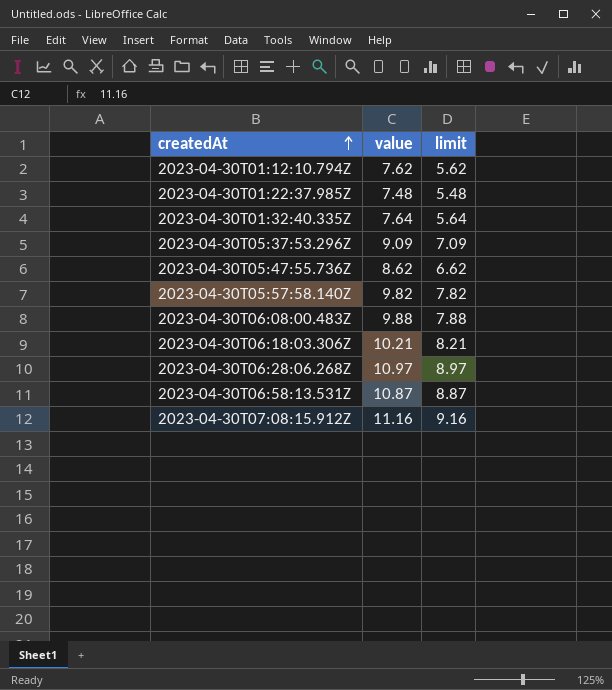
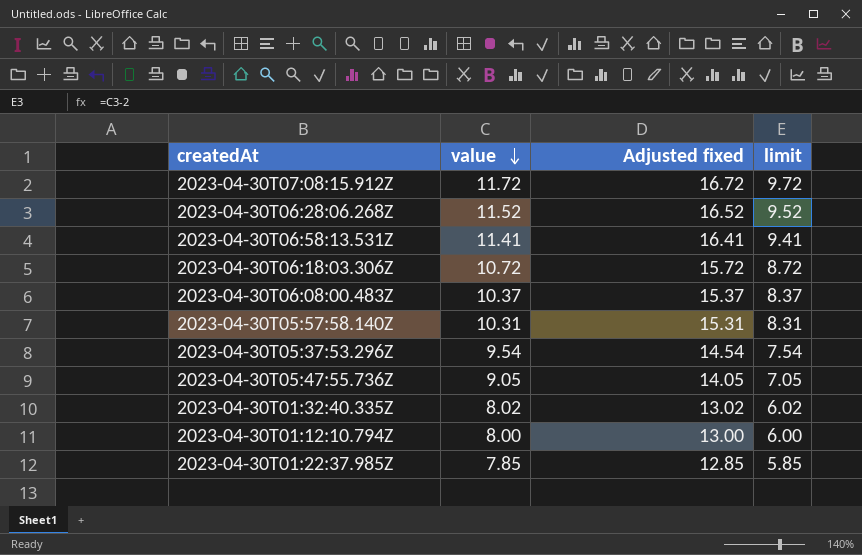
row order: createdAt ascending -> value descending
column Adjusted fixed | formula: none -> [value] + 5
2023-04-30T07:08:15.912Z | value: 11.16 -> 11.72
2023-04-30T07:08:15.912Z | limit: 9.16 -> 9.72
2023-04-30T06:28:06.268Z | value: 10.97 -> 11.52
2023-04-30T06:28:06.268Z | limit: 8.97 -> 9.52
2023-04-30T06:58:13.531Z | value: 10.87 -> 11.41
2023-04-30T06:58:13.531Z | limit: 8.87 -> 9.41
2023-04-30T06:18:03.306Z | value: 10.21 -> 10.72
2023-04-30T06:18:03.306Z | limit: 8.21 -> 8.72
2023-04-30T06:08:00.483Z | value: 9.88 -> 10.37
2023-04-30T06:08:00.483Z | limit: 7.88 -> 8.37
2023-04-30T05:57:58.140Z | value: 9.82 -> 10.31
2023-04-30T05:57:58.140Z | limit: 7.82 -> 8.31
2023-04-30T05:37:53.296Z | value: 9.09 -> 9.54
2023-04-30T05:37:53.296Z | limit: 7.09 -> 7.54
2023-04-30T05:47:55.736Z | value: 8.62 -> 9.05
2023-04-30T05:47:55.736Z | limit: 6.62 -> 7.05
2023-04-30T01:32:40.335Z | value: 7.64 -> 8.02
2023-04-30T01:32:40.335Z | limit: 5.64 -> 6.02
2023-04-30T01:12:10.794Z | value: 7.62 -> 8.00
2023-04-30T01:12:10.794Z | limit: 5.62 -> 6.00
2023-04-30T01:22:37.985Z | value: 7.48 -> 7.85
2023-04-30T01:22:37.985Z | limit: 5.48 -> 5.85

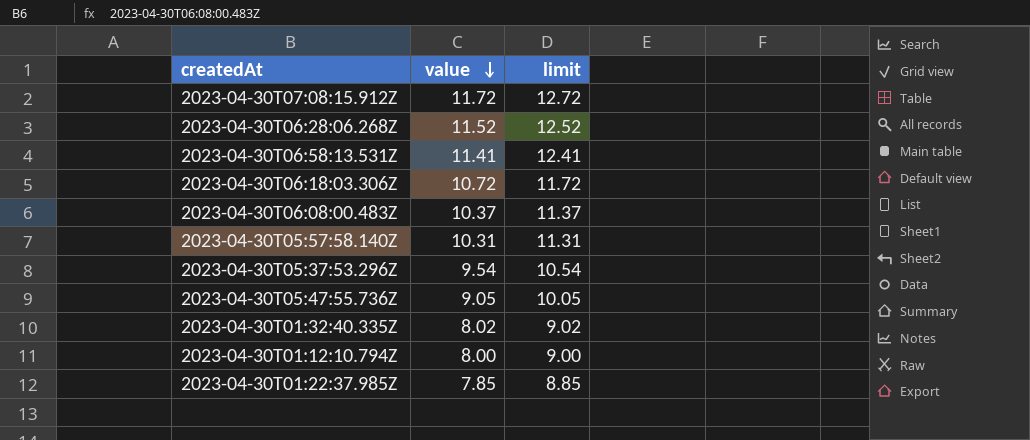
column Adjusted fixed | formula: [value] + 5 -> none
column limit | formula: [value] - 2 -> [value] + 1

